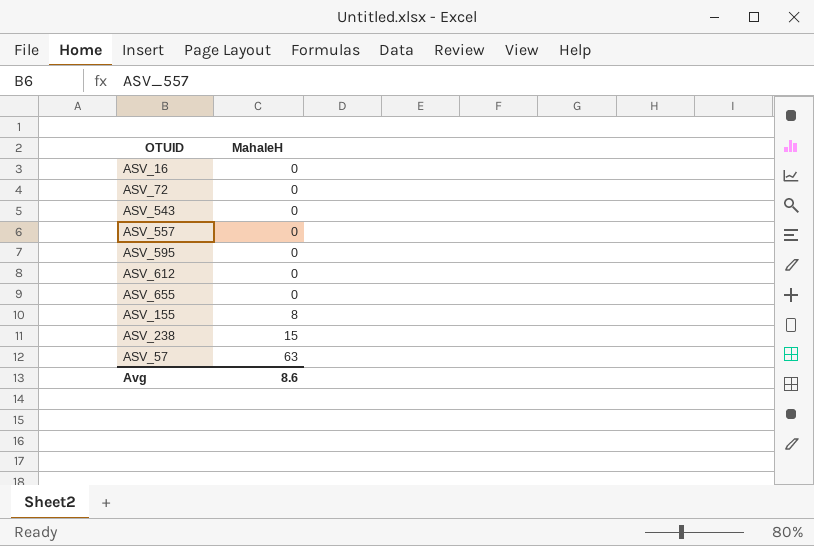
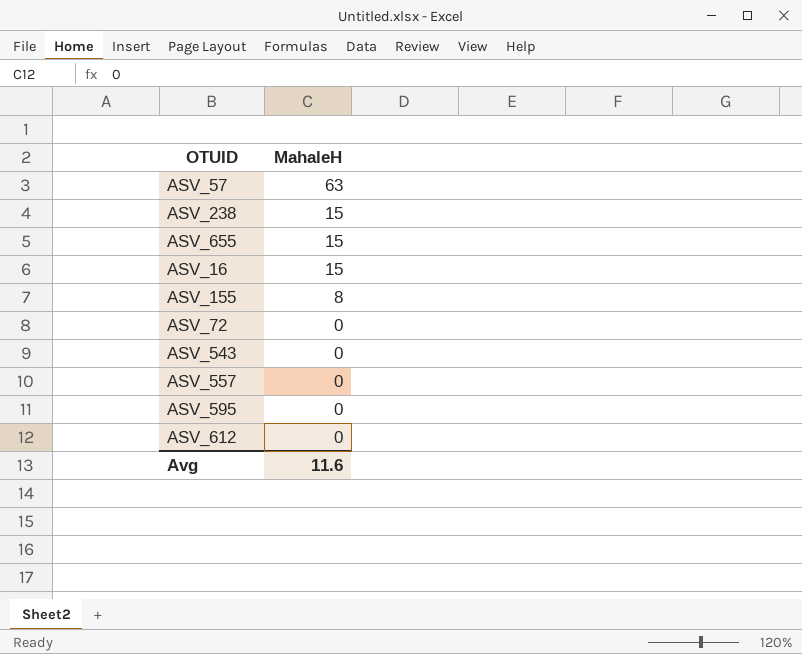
row order: MahaleH ascending -> MahaleH descending
ASV_655 | MahaleH: 0 -> 15
ASV_16 | MahaleH: 0 -> 15
Avg | MahaleH: 8.6 -> 11.6

